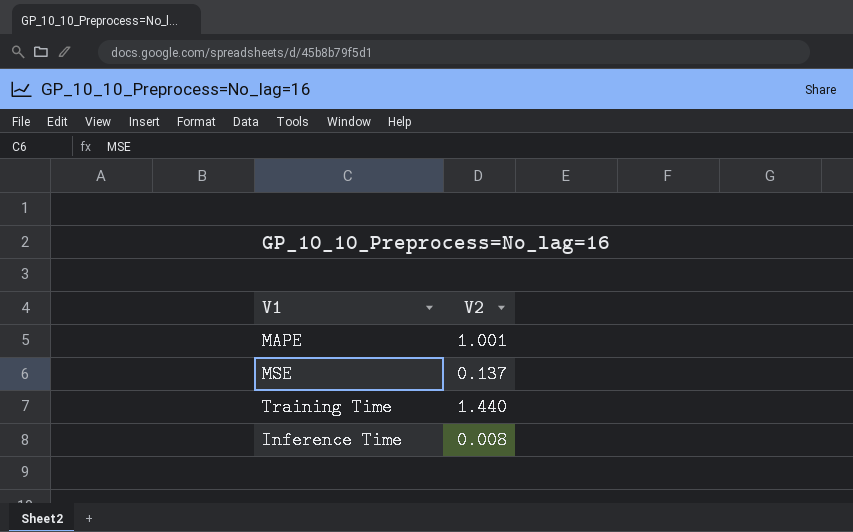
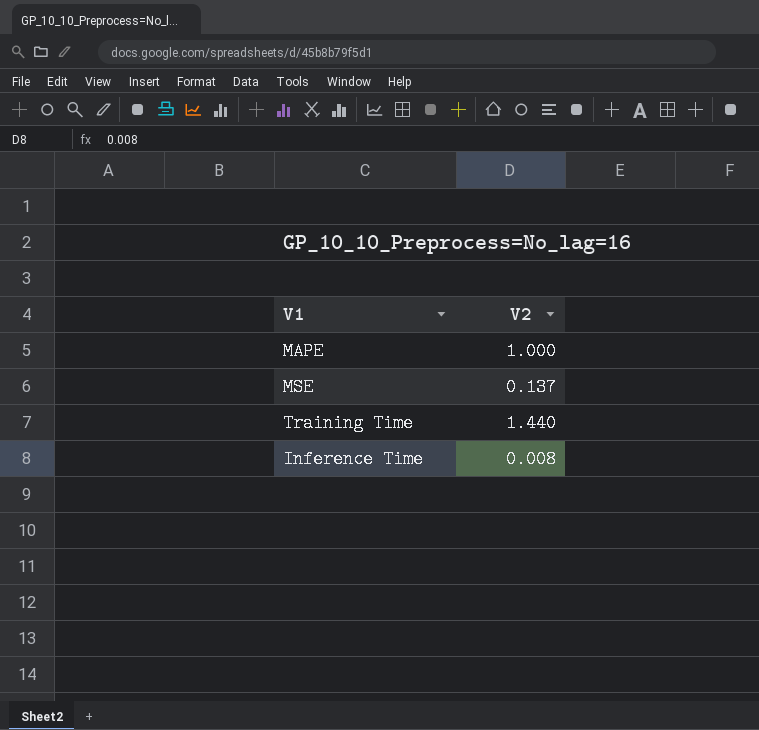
MAPE | V2: 1.001 -> 1.000

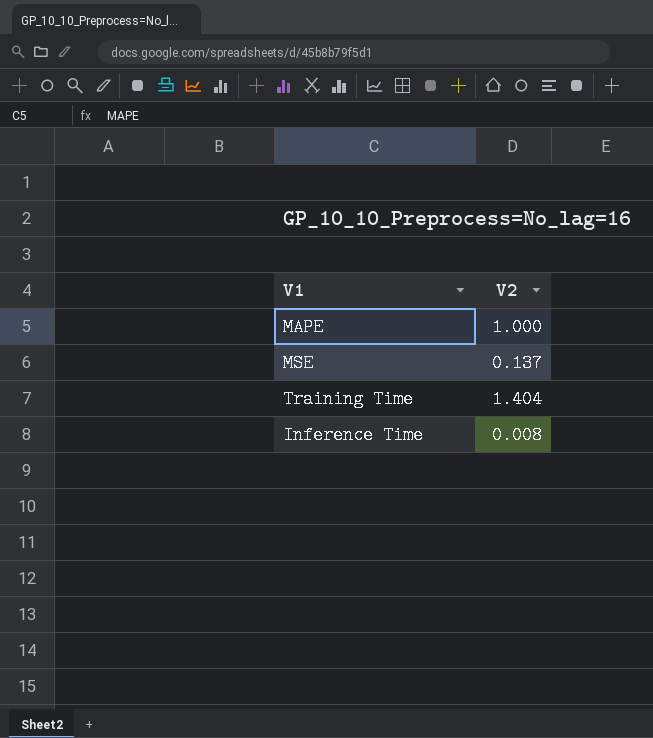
Training Time | V2: 1.440 -> 1.404

